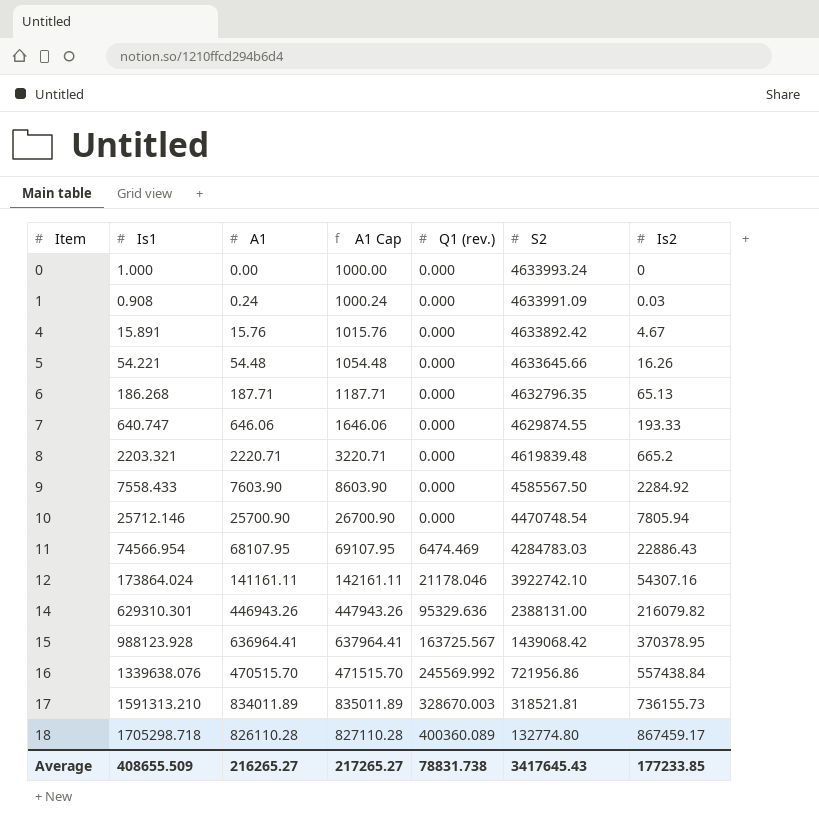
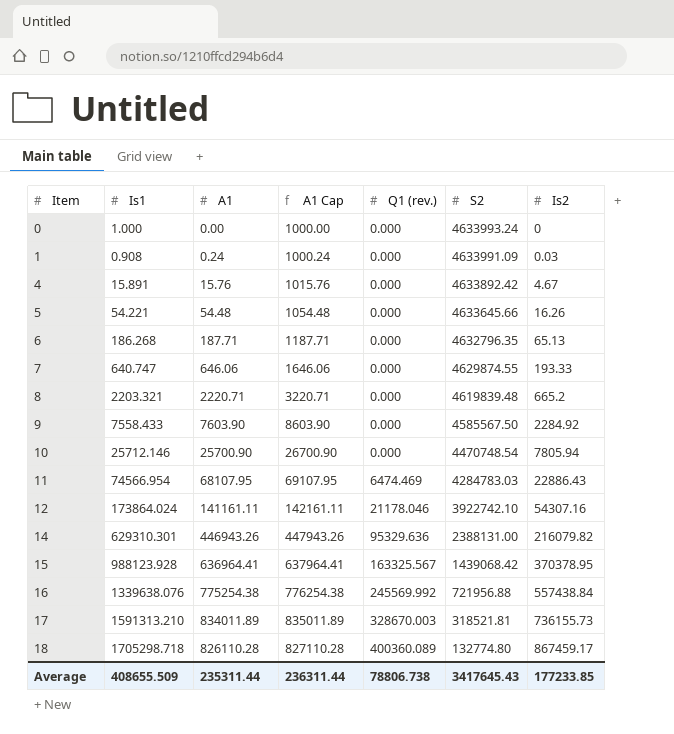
15 | Q1 (rev.): 163725.567 -> 163325.567
16 | A1: 470515.70 -> 775254.38
16 | A1 Cap: 471515.70 -> 776254.38
16 | S2: 721956.86 -> 721956.88
Average | A1: 216265.27 -> 235311.44
Average | A1 Cap: 217265.27 -> 236311.44
Average | Q1 (rev.): 78831.738 -> 78806.738

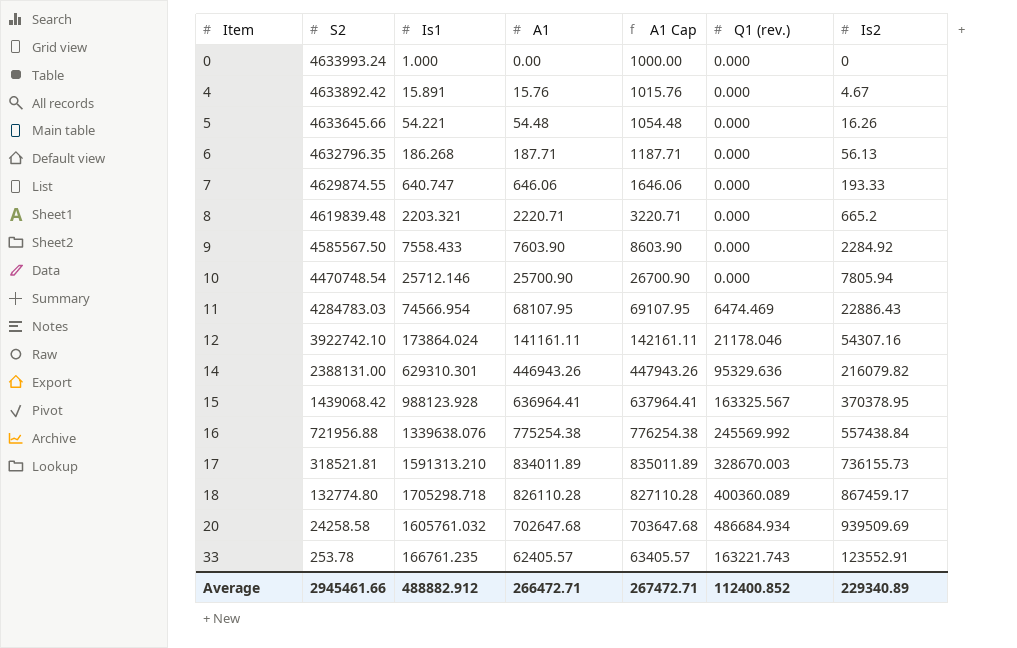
column S2 | position: 6 -> 2
row 1: 0.908 | 0.24 | 1000.24 | 0.000 | 4633991.09 | 0.03 -> none
6 | Is2: 65.13 -> 56.13
row 20: none -> 24258.58 | 1605761.032 | 702647.68 | 703647.68 | 486684.934 | 939509.69
row 33: none -> 253.78 | 166761.235 | 62405.57 | 63405.57 | 163221.743 | 123552.91
Average | S2: 3417645.43 -> 2945461.66
Average | Is1: 408655.509 -> 488882.912
Average | A1: 235311.44 -> 266472.71
Average | A1 Cap: 236311.44 -> 267472.71
Average | Q1 (rev.): 78806.738 -> 112400.852
Average | Is2: 177233.85 -> 229340.89

